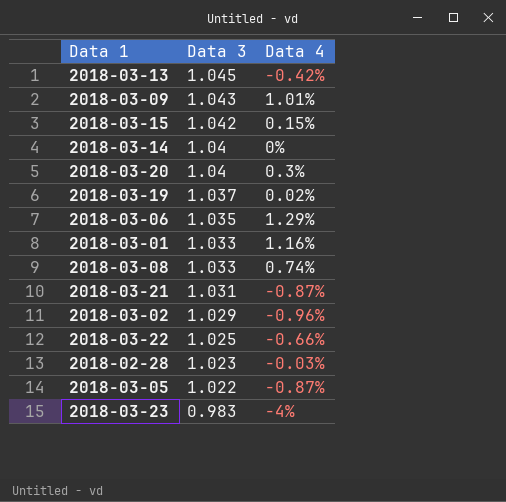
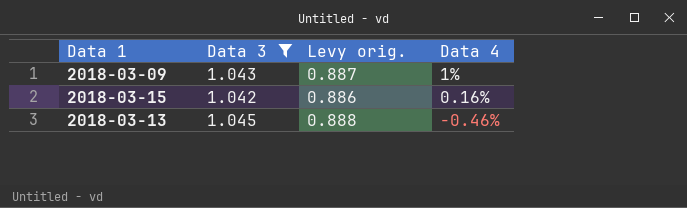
filter: none -> Data 3 >= 1.042
row order: Data 3 descending -> Data 4 descending
column Levy orig. | formula: none -> [Data 3] * 0.85
2018-03-09 | Data 4: 1.01% -> 1%
2018-03-15 | Data 4: 0.15% -> 0.16%
2018-03-13 | Data 4: -0.42% -> -0.46%

